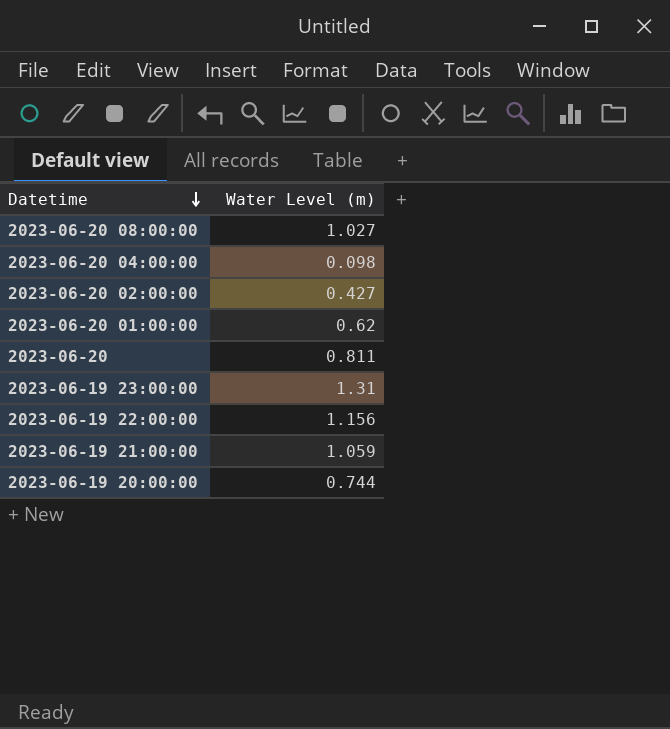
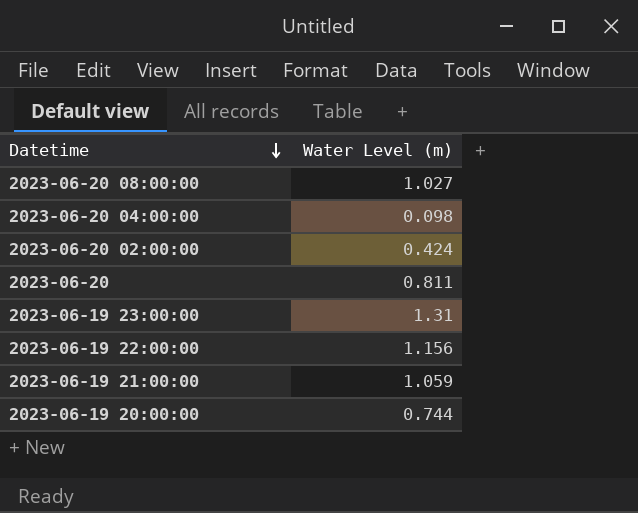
row 2023-06-20 01:00:00: 0.62 -> none
2023-06-20 02:00:00 | Water Level (m): 0.427 -> 0.424

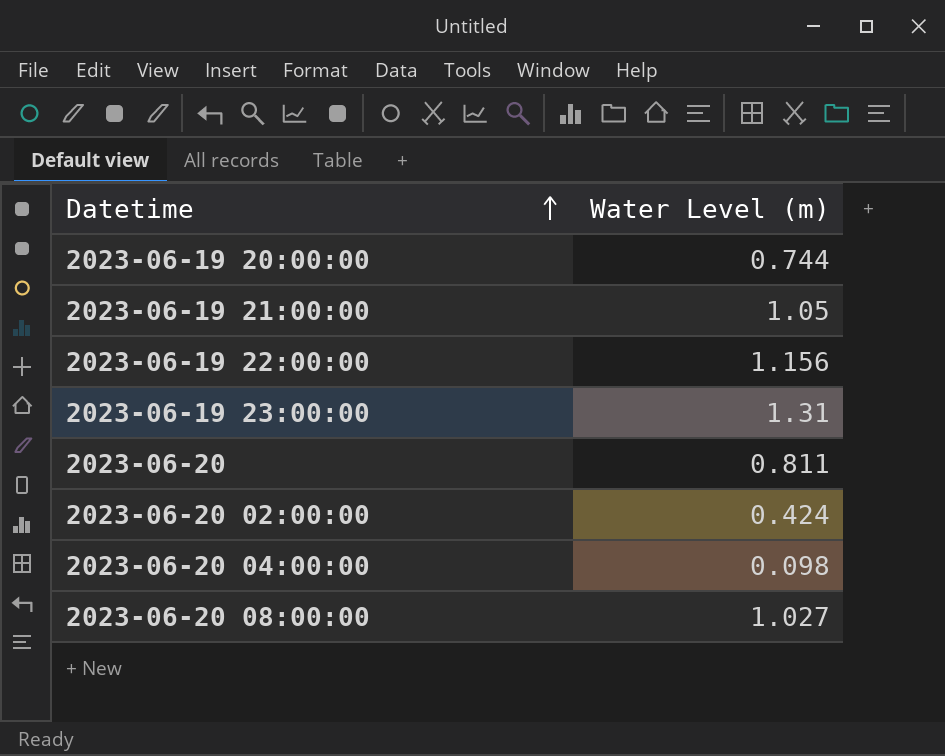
row order: Datetime descending -> Datetime ascending
2023-06-19 21:00:00 | Water Level (m): 1.059 -> 1.05

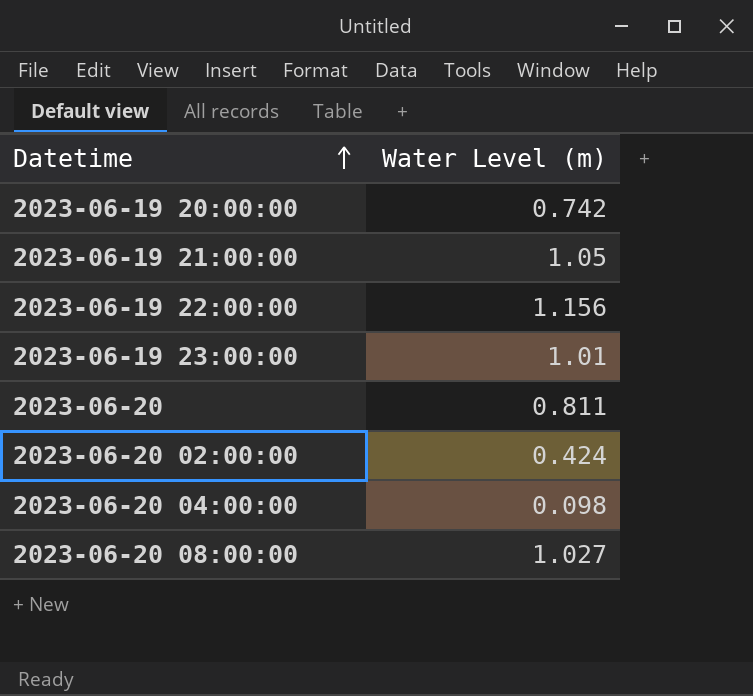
2023-06-19 20:00:00 | Water Level (m): 0.744 -> 0.742
2023-06-19 23:00:00 | Water Level (m): 1.31 -> 1.01

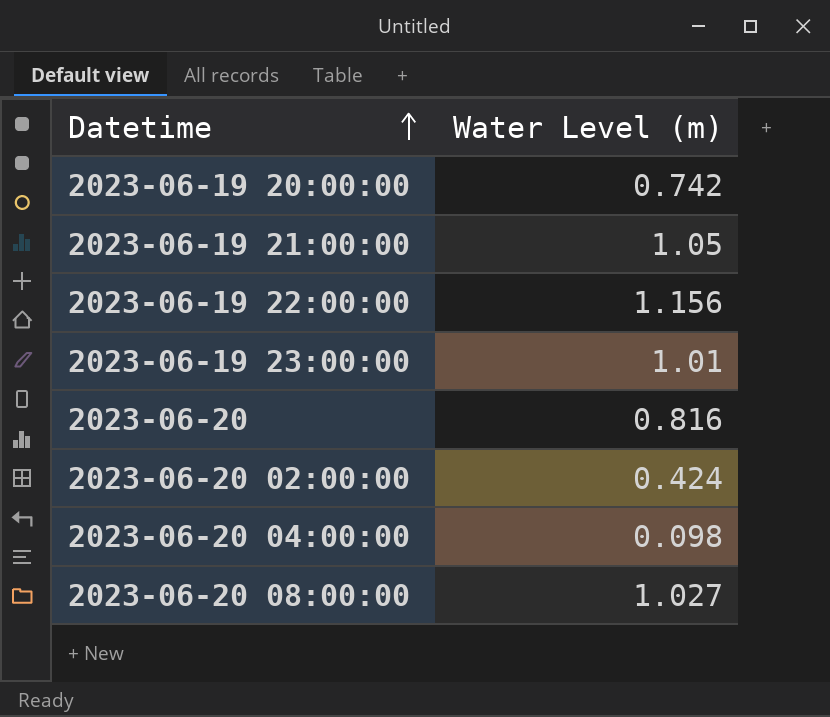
2023-06-20 | Water Level (m): 0.811 -> 0.816

